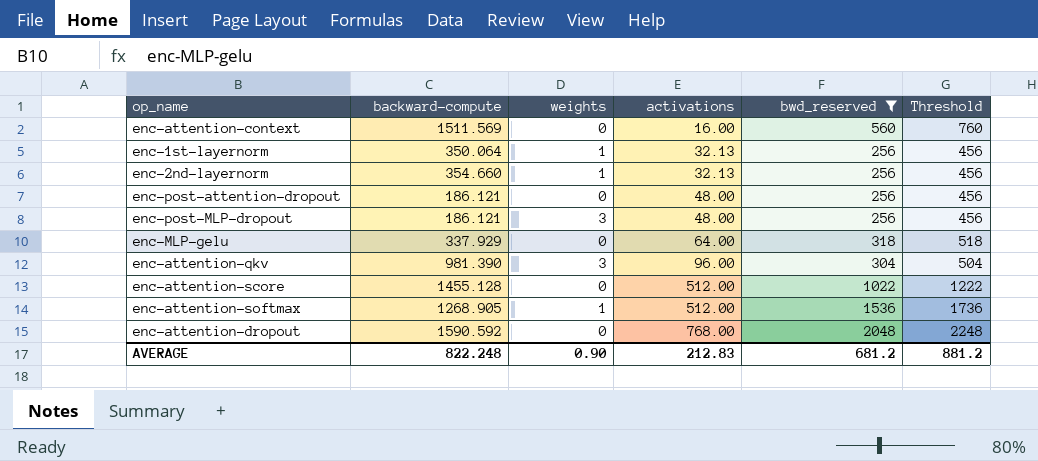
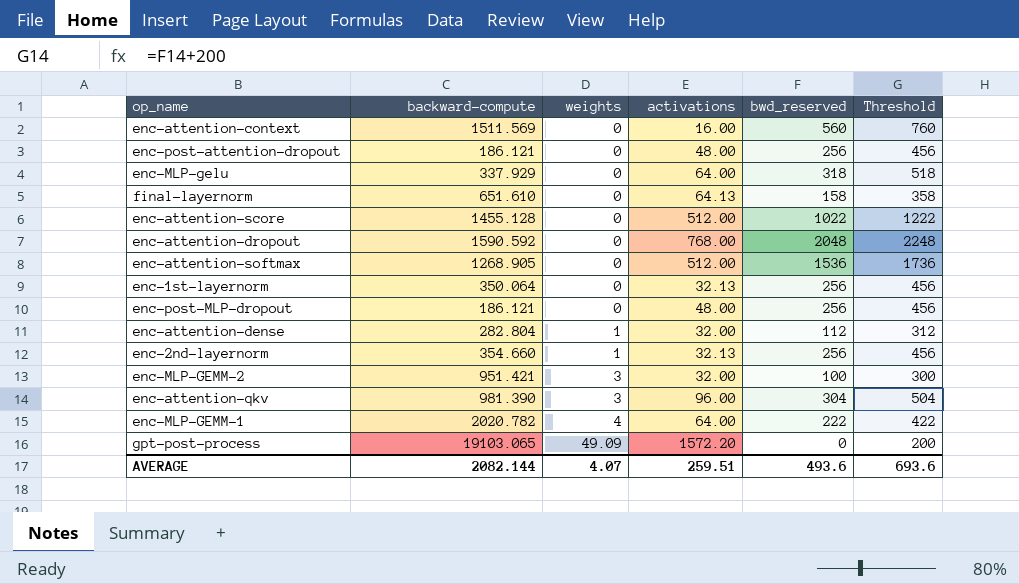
filter: bwd_reserved >= 256 -> none
row order: activations ascending -> weights ascending
enc-attention-softmax | weights: 1 -> 0
enc-1st-layernorm | weights: 1 -> 0
enc-post-MLP-dropout | weights: 3 -> 0
AVERAGE | backward-compute: 822.248 -> 2082.144
AVERAGE | weights: 0.90 -> 4.07
AVERAGE | activations: 212.83 -> 259.51
AVERAGE | bwd_reserved: 681.2 -> 493.6
AVERAGE | Threshold: 881.2 -> 693.6

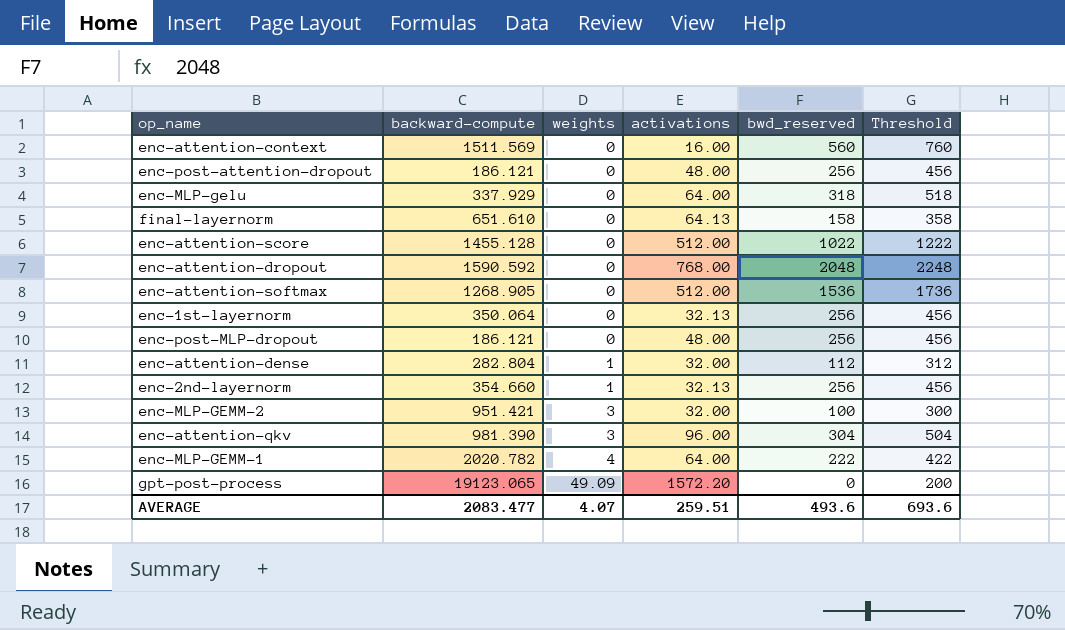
gpt-post-process | backward-compute: 19103.065 -> 19123.065
AVERAGE | backward-compute: 2082.144 -> 2083.477

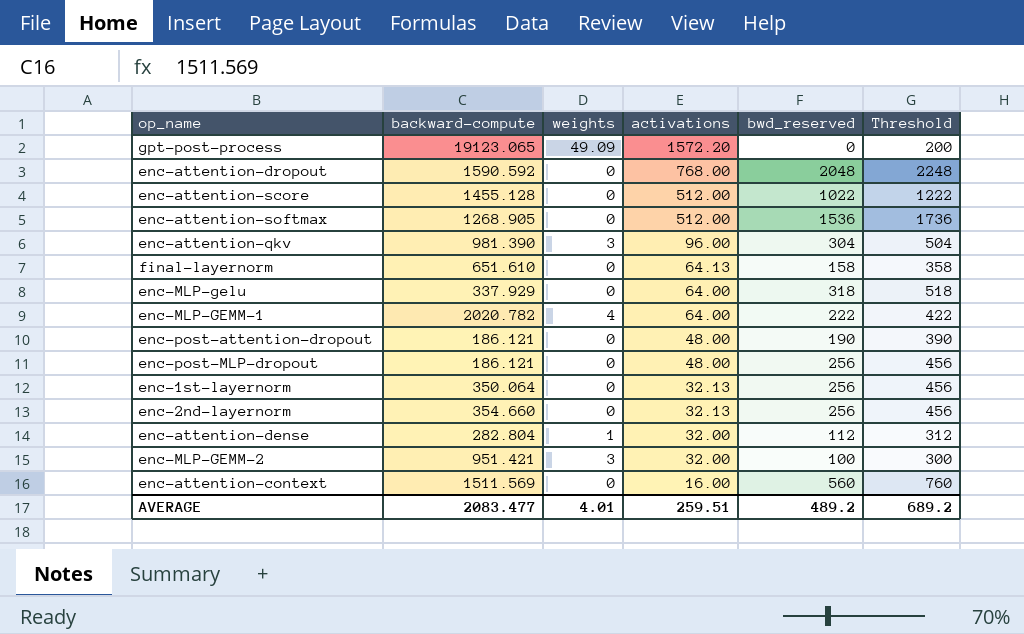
row order: weights ascending -> activations descending
enc-post-attention-dropout | bwd_reserved: 256 -> 190
enc-post-attention-dropout | Threshold: 456 -> 390
enc-2nd-layernorm | weights: 1 -> 0
AVERAGE | weights: 4.07 -> 4.01
AVERAGE | bwd_reserved: 493.6 -> 489.2
AVERAGE | Threshold: 693.6 -> 689.2

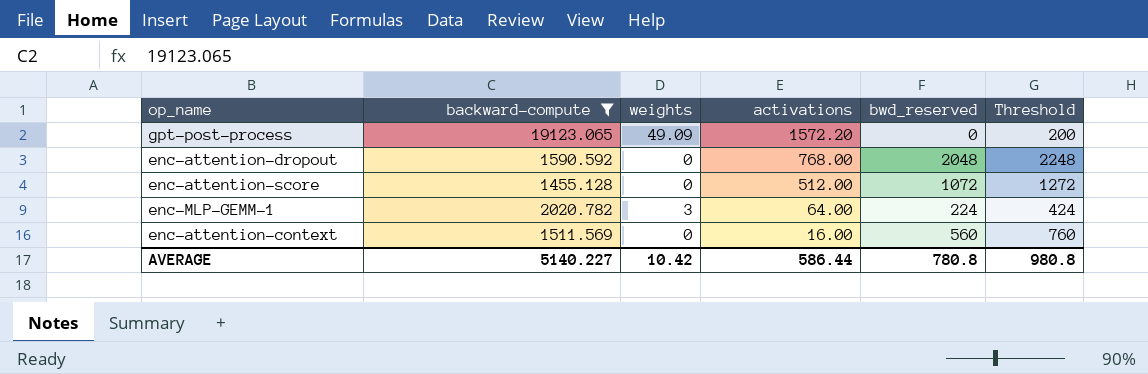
filter: none -> backward-compute >= 1455.128
enc-attention-score | bwd_reserved: 1022 -> 1072
enc-attention-score | Threshold: 1222 -> 1272
enc-MLP-GEMM-1 | weights: 4 -> 3
enc-MLP-GEMM-1 | bwd_reserved: 222 -> 224
enc-MLP-GEMM-1 | Threshold: 422 -> 424
AVERAGE | backward-compute: 2083.477 -> 5140.227
AVERAGE | weights: 4.01 -> 10.42
AVERAGE | activations: 259.51 -> 586.44
AVERAGE | bwd_reserved: 489.2 -> 780.8
AVERAGE | Threshold: 689.2 -> 980.8

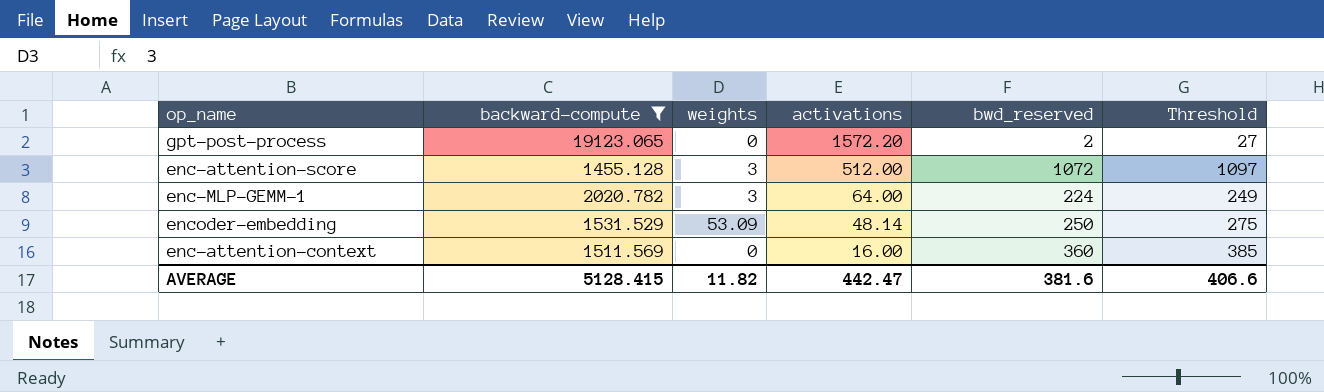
column Threshold | formula: [bwd_reserved] + 200 -> [bwd_reserved] + 25
row enc-attention-dropout: 1590.592 | 0 | 768.00 | 2048 | 2248 -> none
gpt-post-process | weights: 49.09 -> 0
gpt-post-process | bwd_reserved: 0 -> 2
enc-attention-score | weights: 0 -> 3
row encoder-embedding: none -> 1531.529 | 53.09 | 48.14 | 250 | 275
enc-attention-context | bwd_reserved: 560 -> 360
AVERAGE | backward-compute: 5140.227 -> 5128.415
AVERAGE | weights: 10.42 -> 11.82
AVERAGE | activations: 586.44 -> 442.47
AVERAGE | bwd_reserved: 780.8 -> 381.6
AVERAGE | Threshold: 980.8 -> 406.6

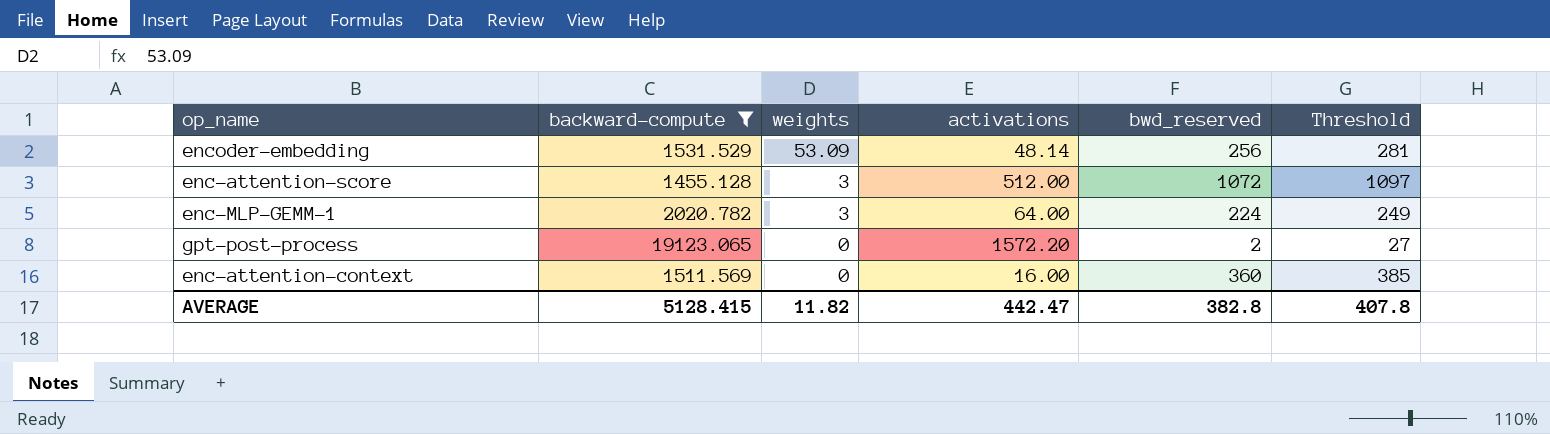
row order: activations descending -> weights descending
encoder-embedding | bwd_reserved: 250 -> 256
encoder-embedding | Threshold: 275 -> 281
AVERAGE | bwd_reserved: 381.6 -> 382.8
AVERAGE | Threshold: 406.6 -> 407.8

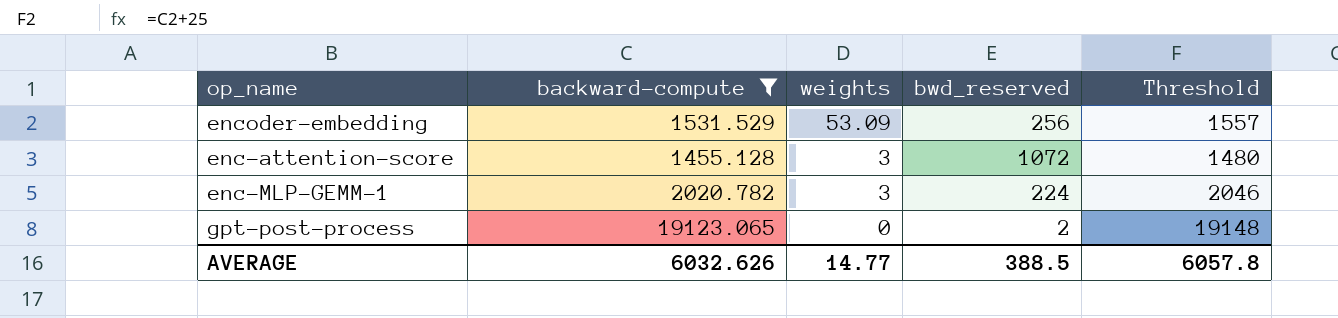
column activations | position: 4 -> none
column Threshold | formula: [bwd_reserved] + 25 -> [backward-compute] + 25
row enc-attention-context: 1511.569 | 0 | 16.00 | 360 | 385 -> none
AVERAGE | backward-compute: 5128.415 -> 6032.626
AVERAGE | weights: 11.82 -> 14.77
AVERAGE | bwd_reserved: 382.8 -> 388.5
AVERAGE | Threshold: 407.8 -> 6057.8

